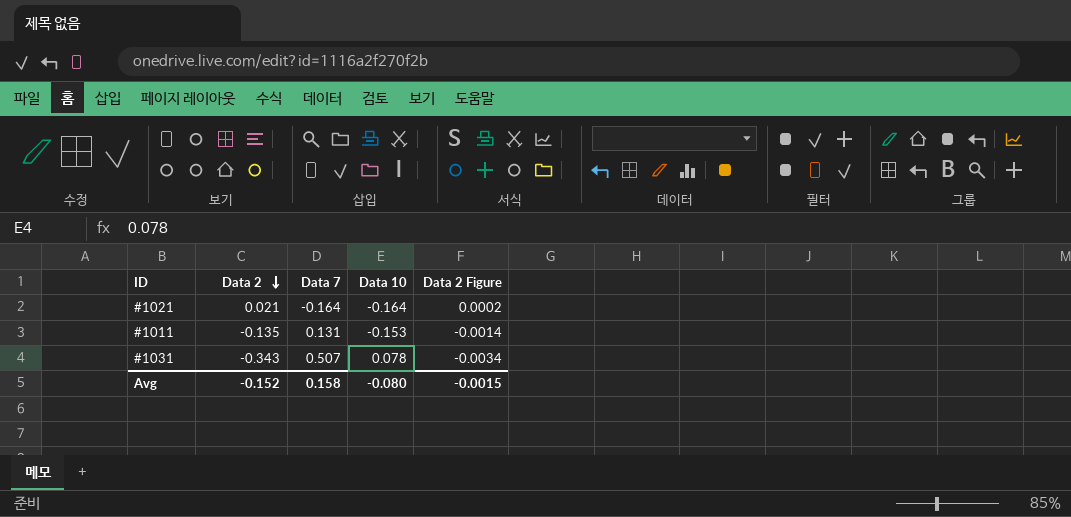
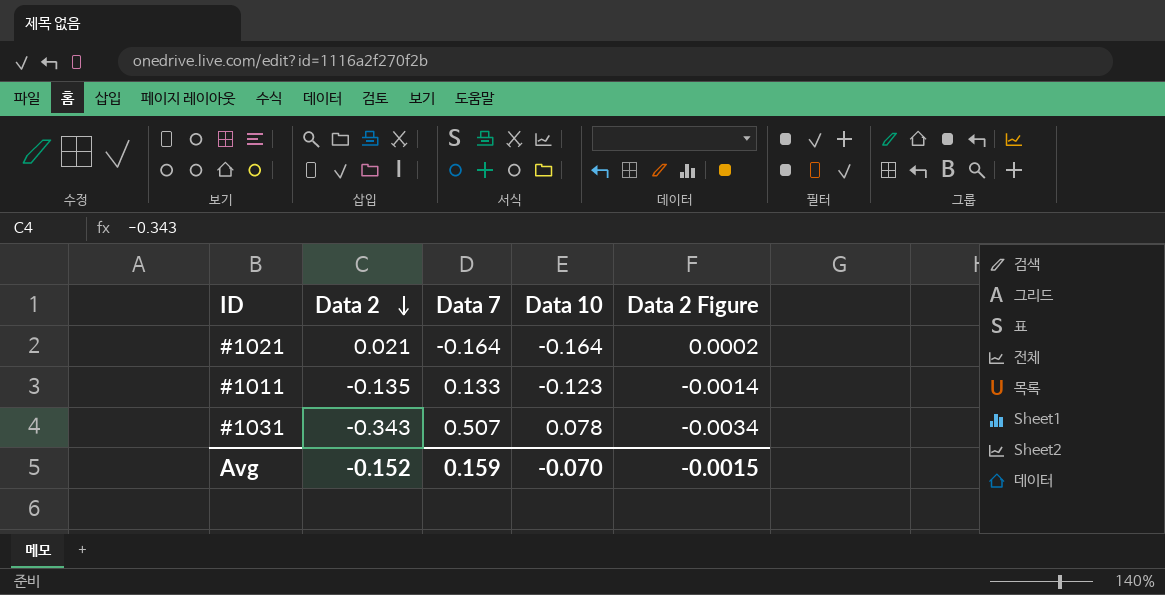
#1011 | Data 7: 0.131 -> 0.133
#1011 | Data 10: -0.153 -> -0.123
Avg | Data 7: 0.158 -> 0.159
Avg | Data 10: -0.080 -> -0.070

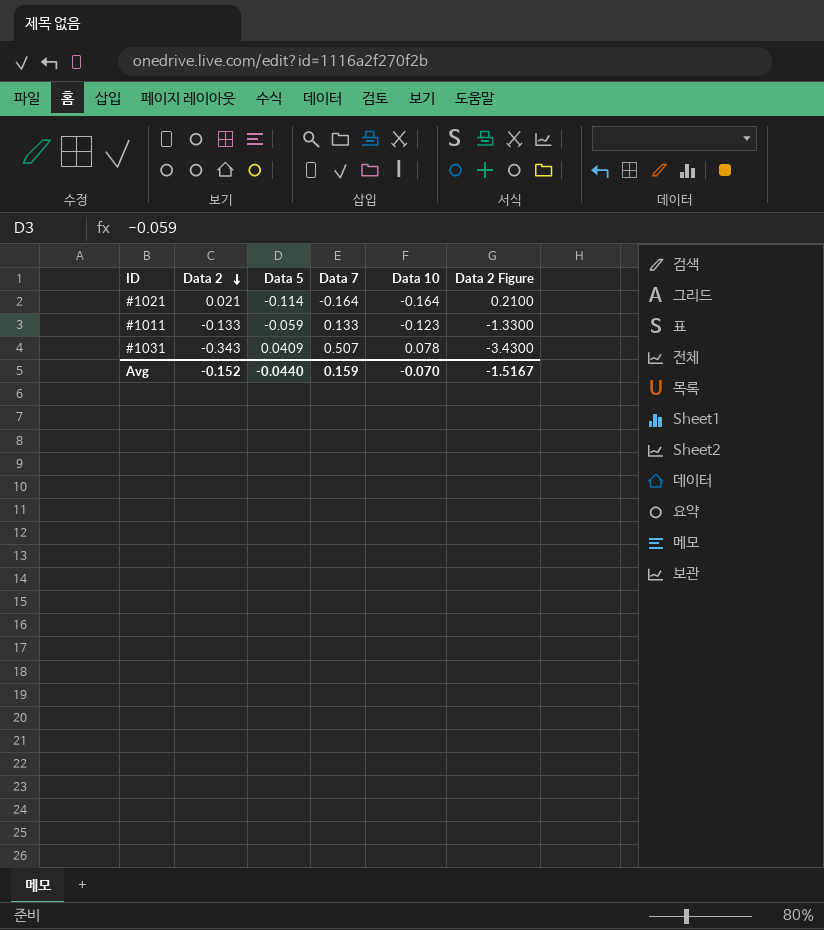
column Data 5 | position: none -> 3
column Data 2 Figure | formula: [Data 2] * 0.01 -> [Data 2] * 10
#1011 | Data 2: -0.135 -> -0.133
Avg | Data 2 Figure: -0.0015 -> -1.5167

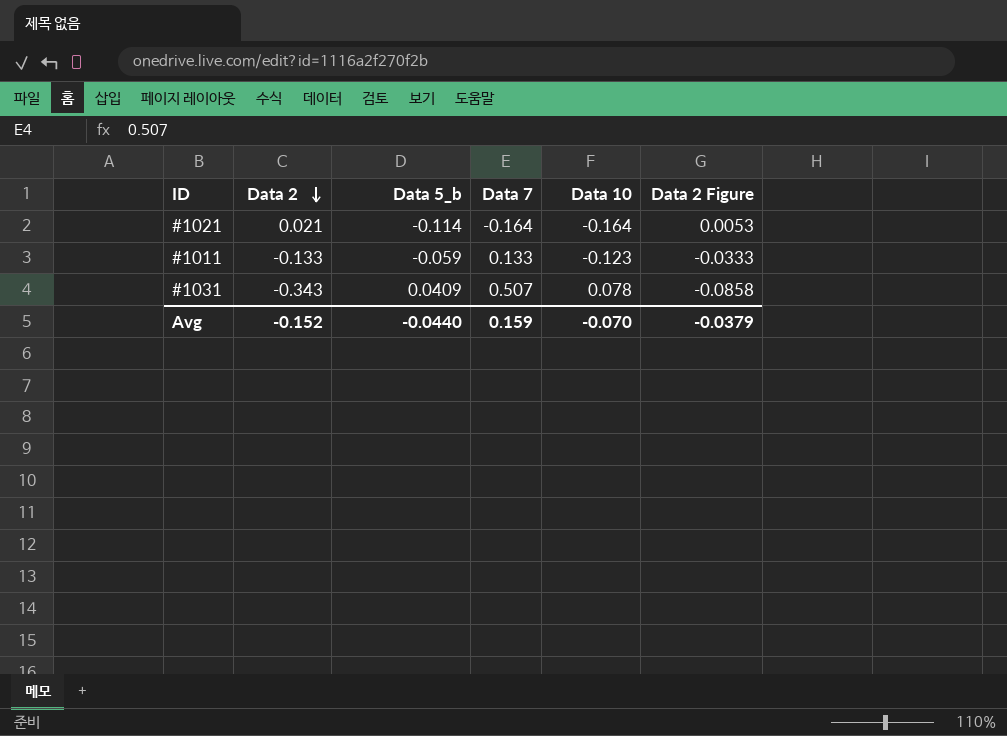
column name: Data 5 -> Data 5_b
column Data 2 Figure | formula: [Data 2] * 10 -> [Data 2] * 0.25
Avg | Data 2 Figure: -1.5167 -> -0.0379

